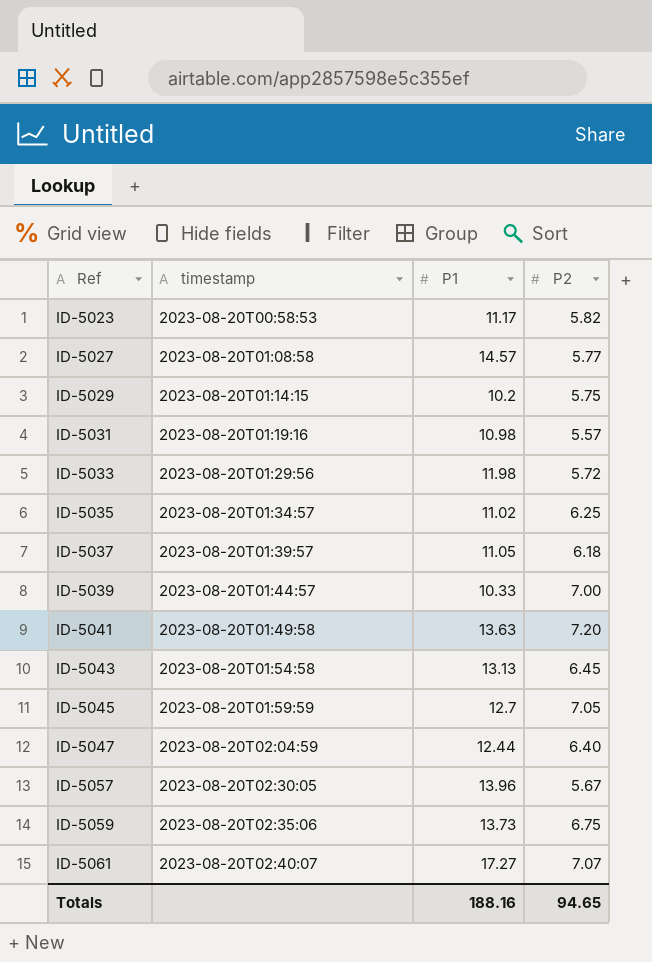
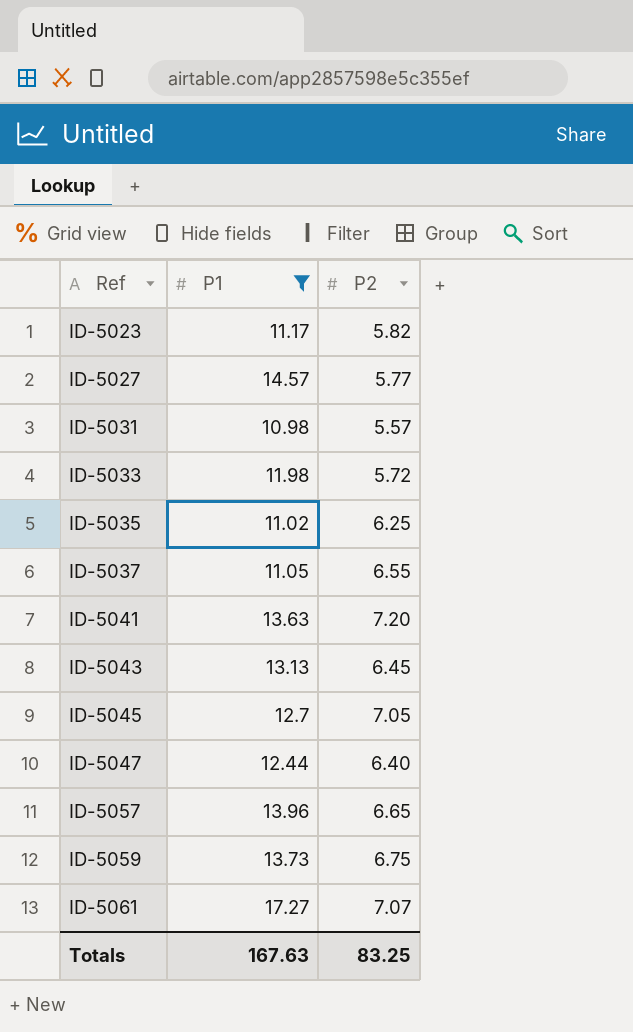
filter: none -> P1 >= 10.98
column timestamp | position: 2 -> none
ID-5037 | P2: 6.18 -> 6.55
ID-5057 | P2: 5.67 -> 6.65
Totals | P1: 188.16 -> 167.63
Totals | P2: 94.65 -> 83.25

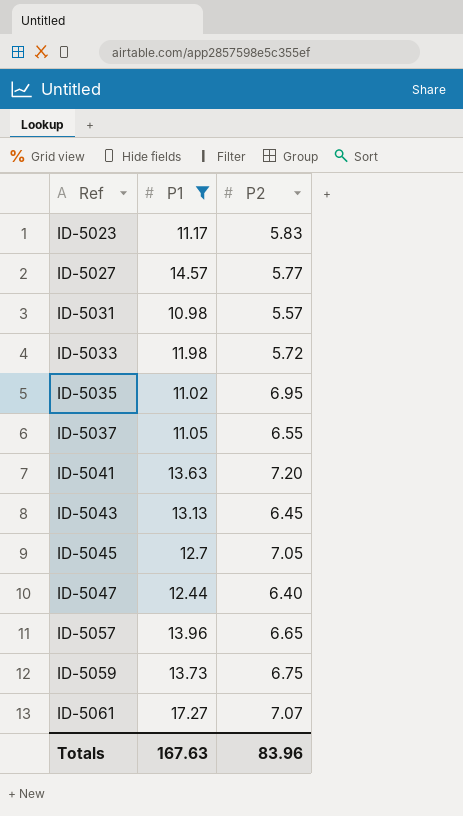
ID-5023 | P2: 5.82 -> 5.83
ID-5035 | P2: 6.25 -> 6.95
Totals | P2: 83.25 -> 83.96

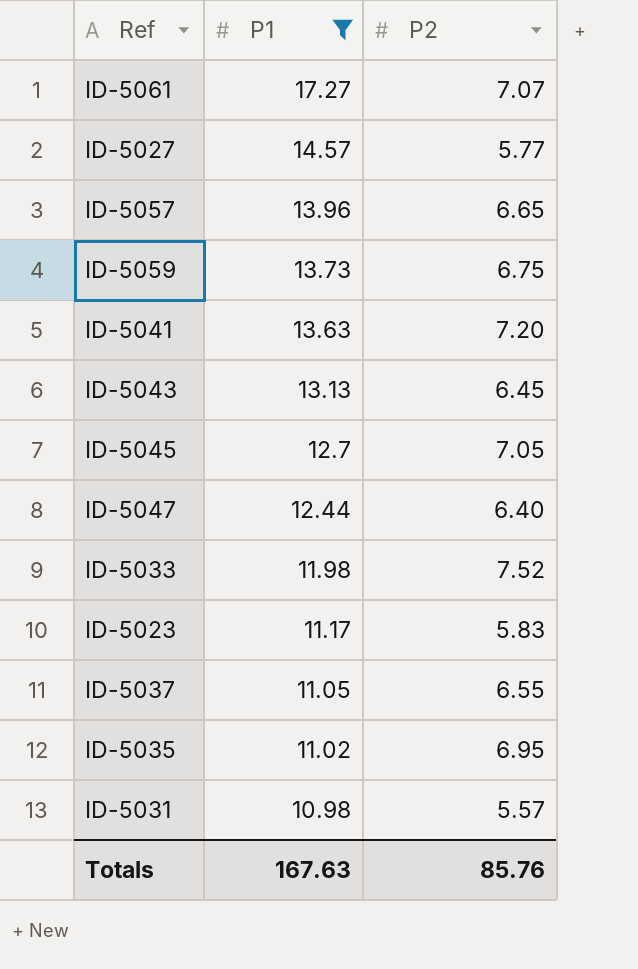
row order: Ref ascending -> P1 descending
ID-5033 | P2: 5.72 -> 7.52
Totals | P2: 83.96 -> 85.76

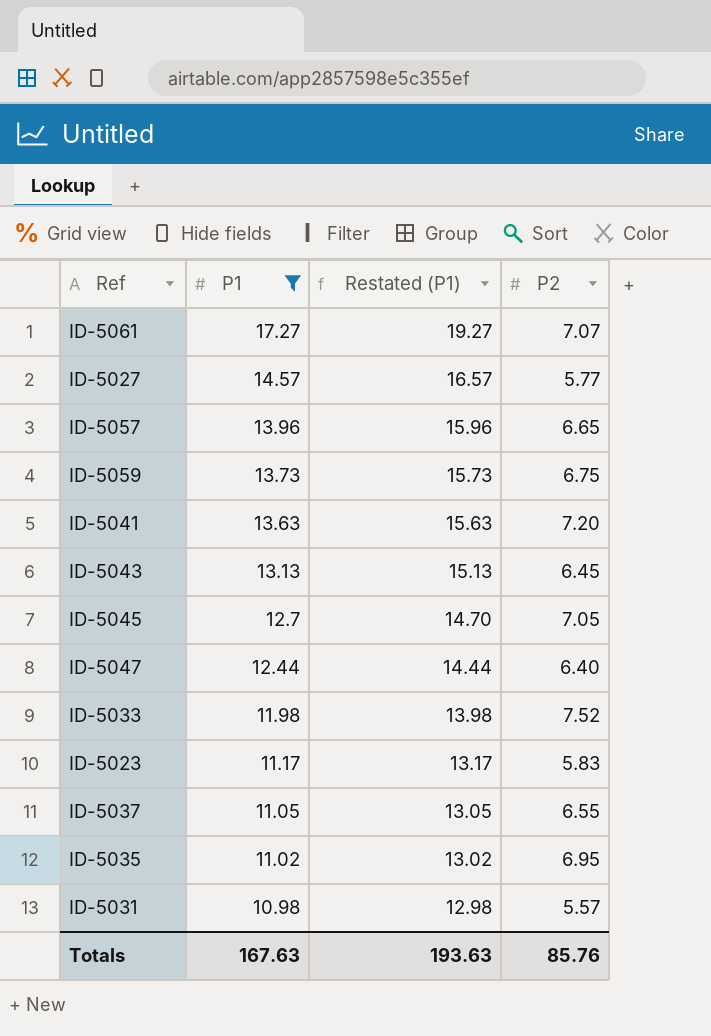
column Restated (P1) | formula: none -> [P1] + 2

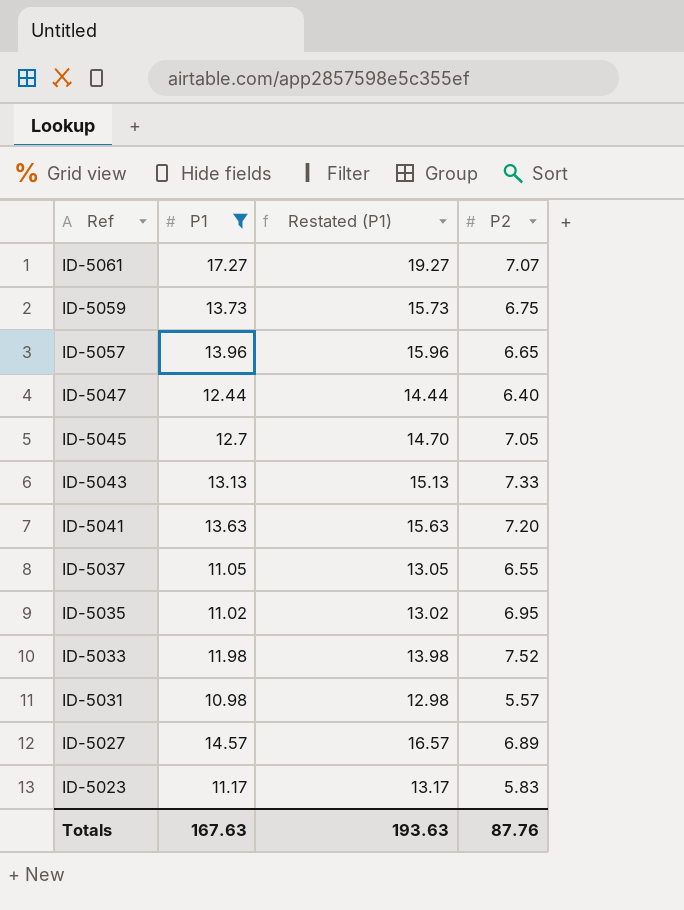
row order: P1 descending -> Ref descending
ID-5043 | P2: 6.45 -> 7.33
ID-5027 | P2: 5.77 -> 6.89
Totals | P2: 85.76 -> 87.76

